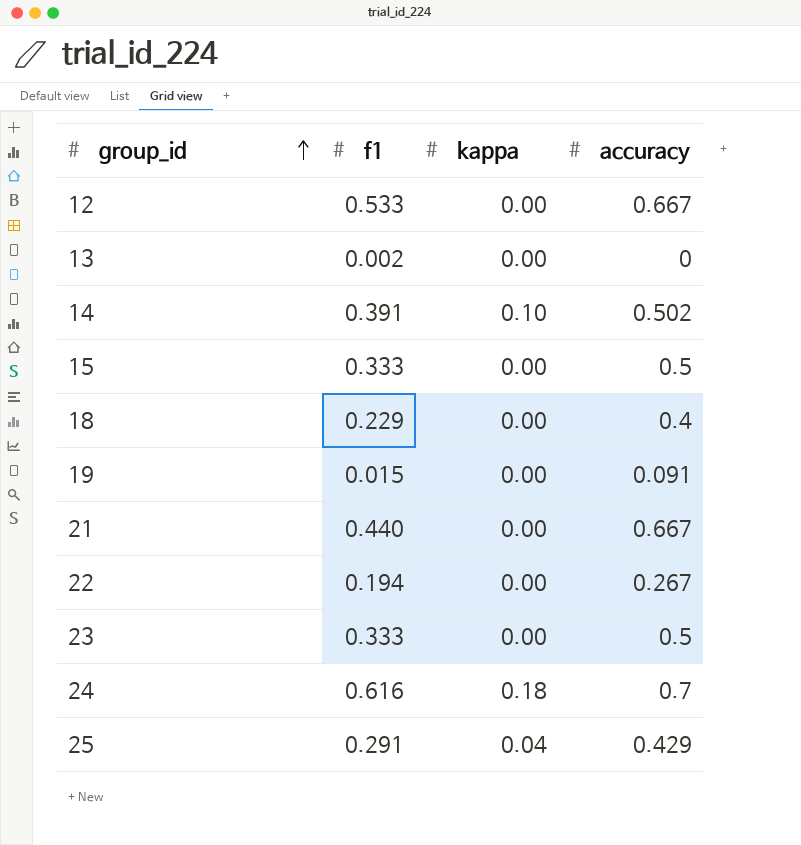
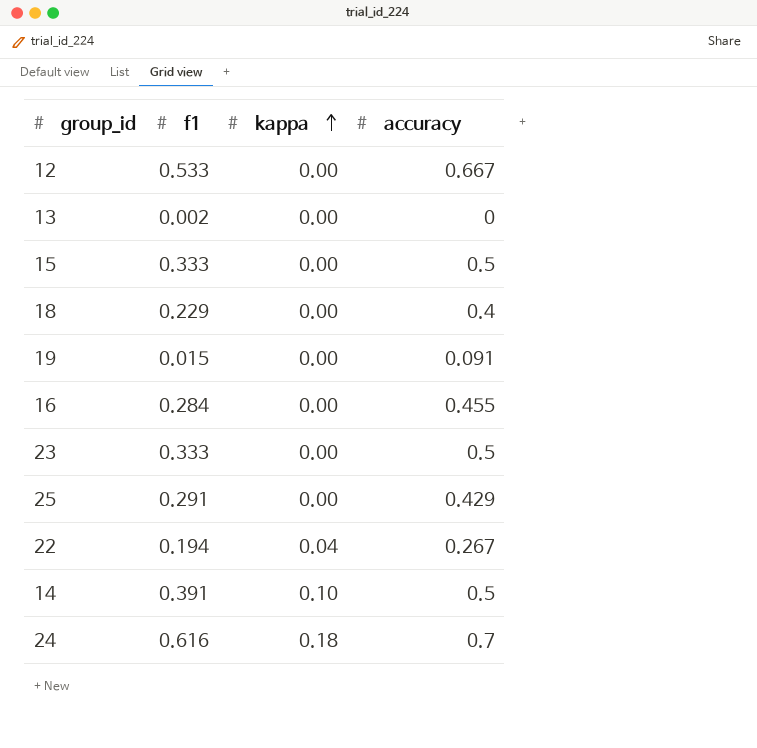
row order: group_id ascending -> kappa ascending
row 21: 0.440 | 0.00 | 0.667 -> none
row 16: none -> 0.284 | 0.00 | 0.455
25 | kappa: 0.04 -> 0.00
22 | kappa: 0.00 -> 0.04
14 | accuracy: 0.502 -> 0.5

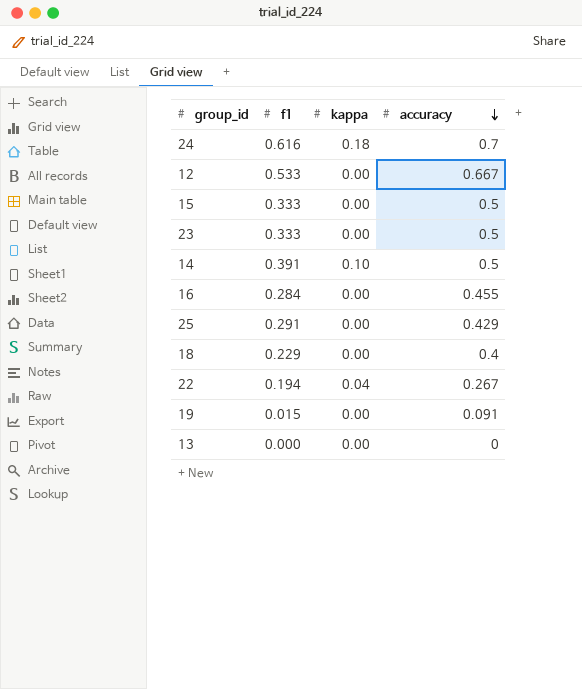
row order: kappa ascending -> accuracy descending
13 | f1: 0.002 -> 0.000

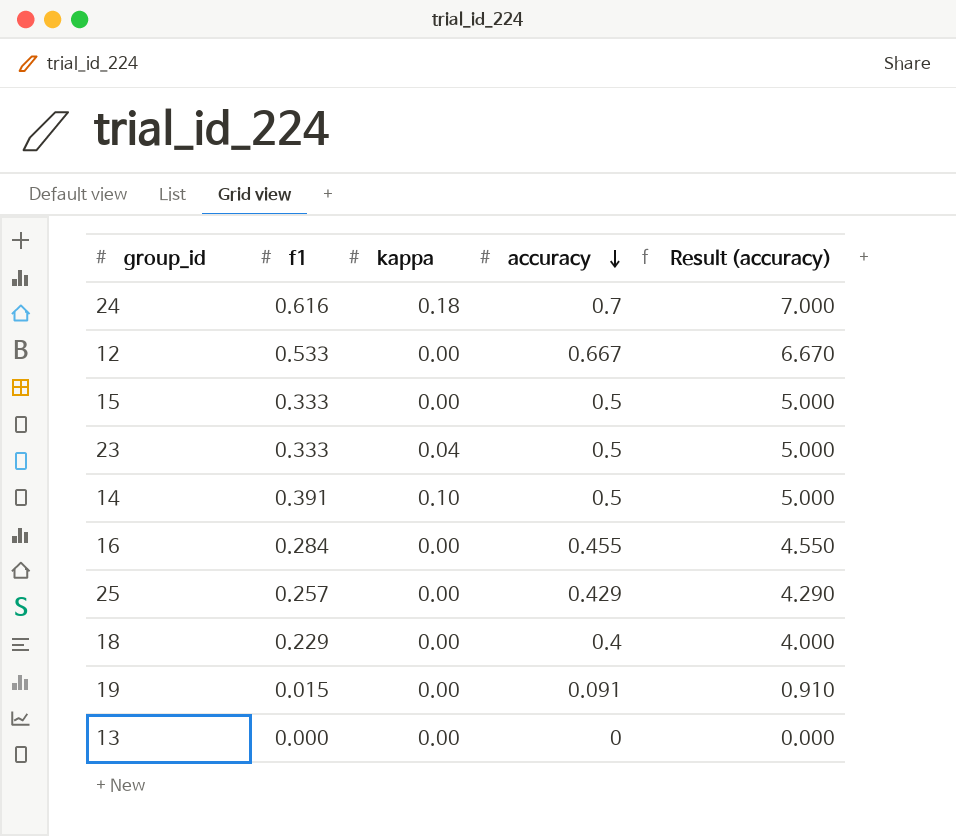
column Result (accuracy) | formula: none -> [accuracy] * 10
row 22: 0.194 | 0.04 | 0.267 -> none
23 | kappa: 0.00 -> 0.04
25 | f1: 0.291 -> 0.257

